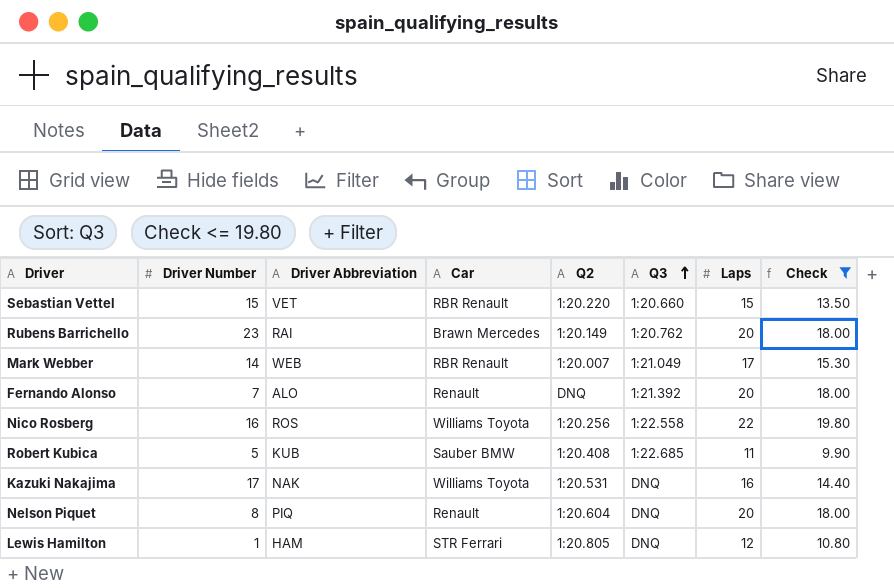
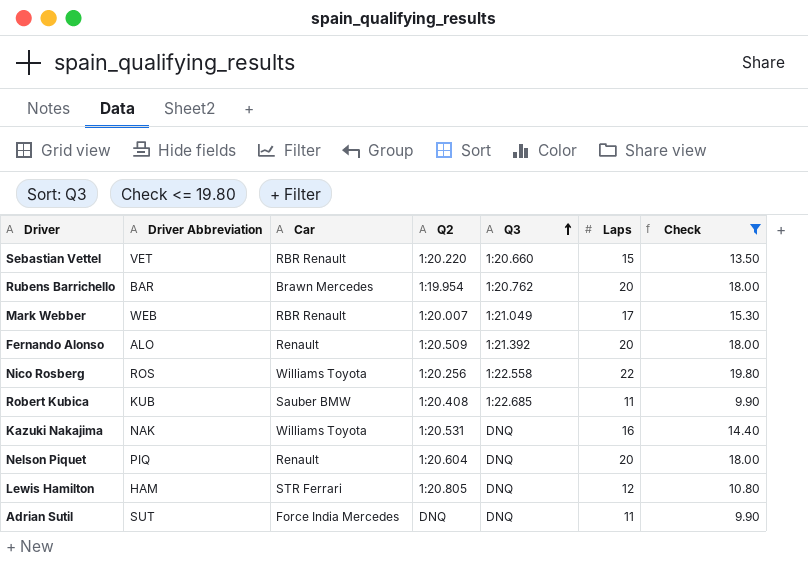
column Driver Number | position: 2 -> none
Rubens Barrichello | Driver Abbreviation: RAI -> BAR
Rubens Barrichello | Q2: 1:20.149 -> 1:19.954
Fernando Alonso | Q2: DNQ -> 1:20.509
row Adrian Sutil: none -> SUT | Force India Mercedes | DNQ | DNQ | 11 | 9.90

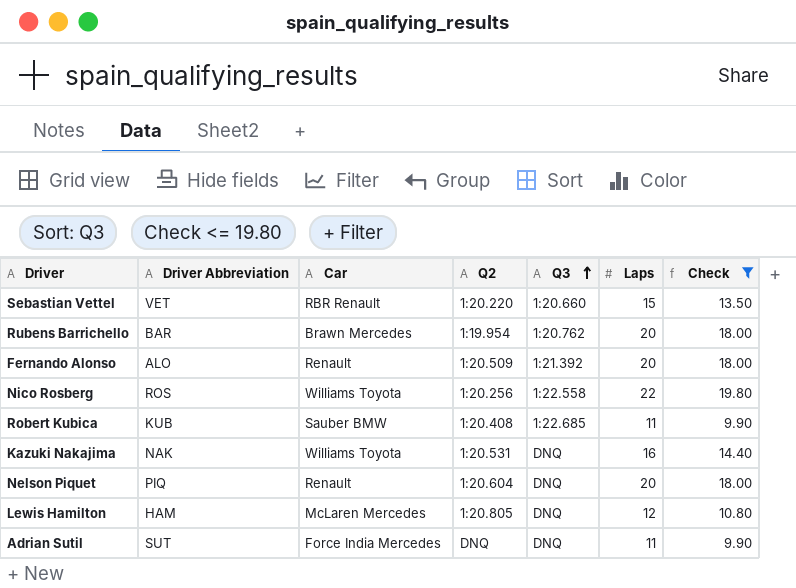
row Mark Webber: WEB | RBR Renault | 1:20.007 | 1:21.049 | 17 | 15.30 -> none
Lewis Hamilton | Car: STR Ferrari -> McLaren Mercedes

